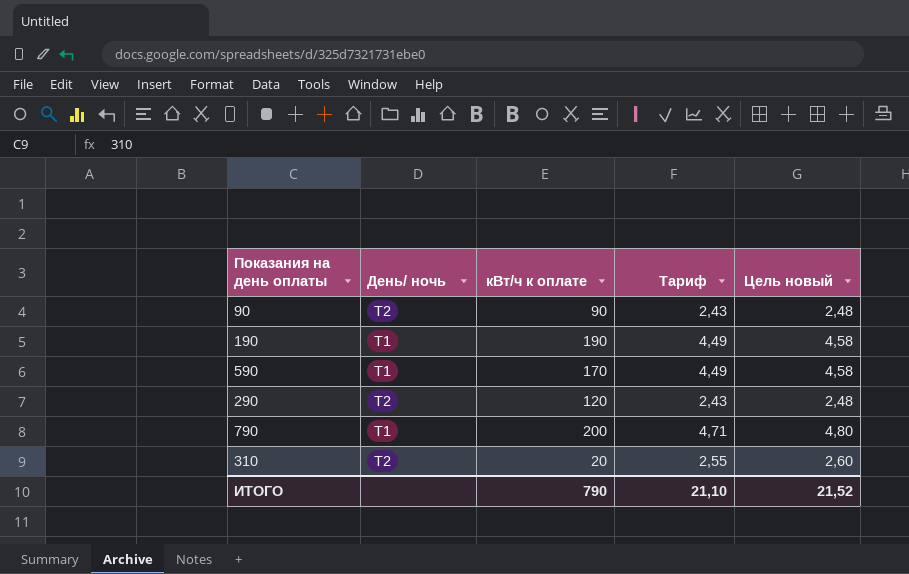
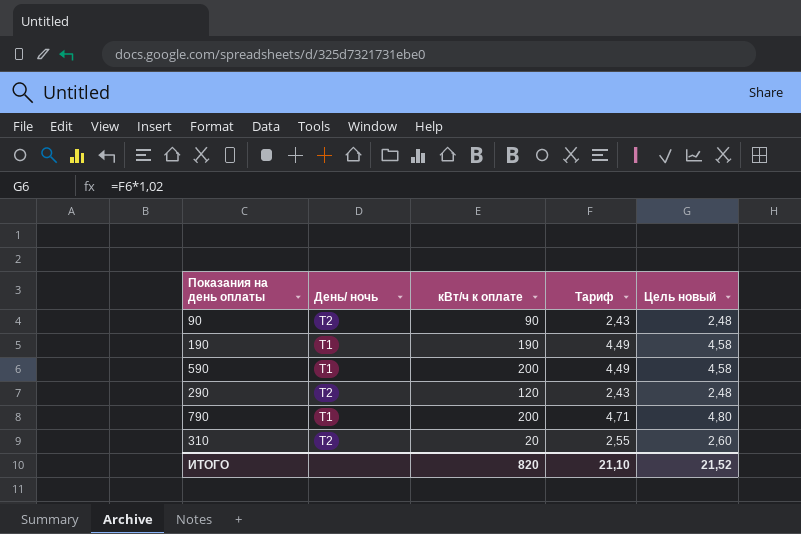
590 | кВт/ч к оплате: 170 -> 200
ИТОГО | кВт/ч к оплате: 790 -> 820

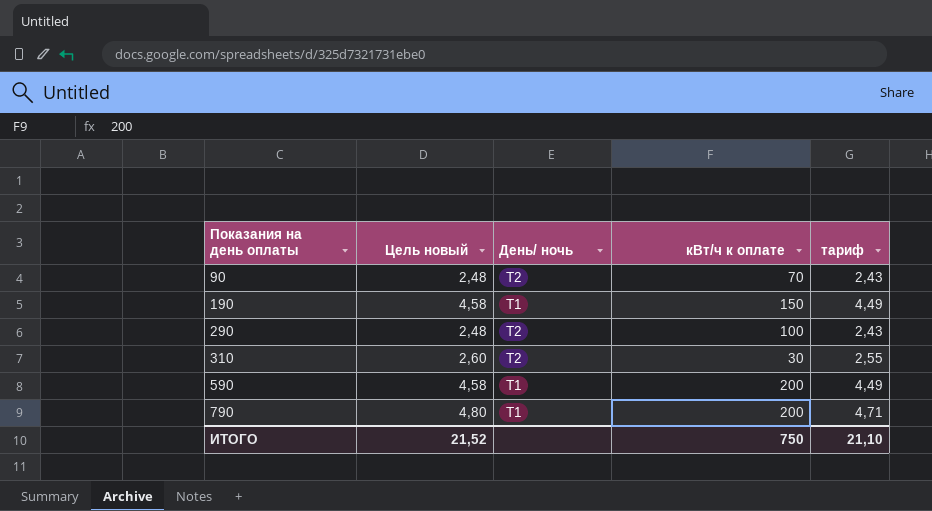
row order: none -> Показания на день оплаты ascending
column Цель новый | position: 5 -> 2
column name: Тариф -> тариф
90 | кВт/ч к оплате: 90 -> 70
190 | кВт/ч к оплате: 190 -> 150
290 | кВт/ч к оплате: 120 -> 100
310 | кВт/ч к оплате: 20 -> 30
ИТОГО | кВт/ч к оплате: 820 -> 750

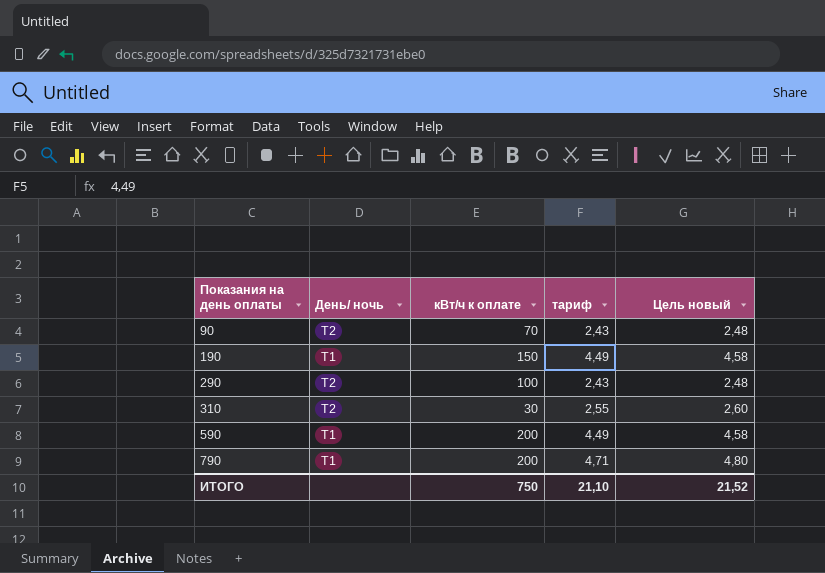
column Цель новый | position: 2 -> 5

